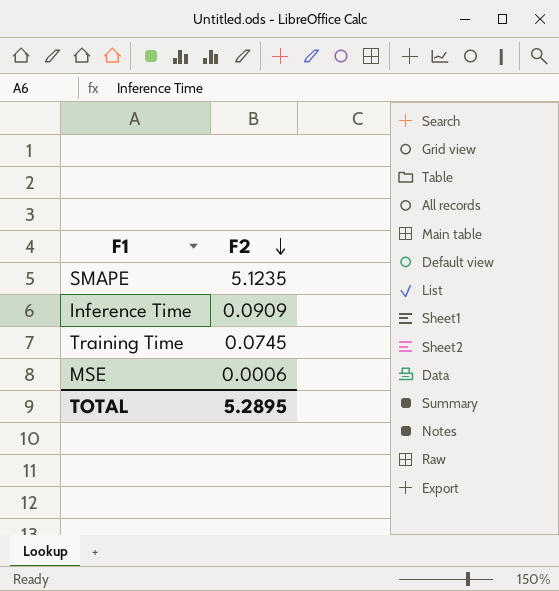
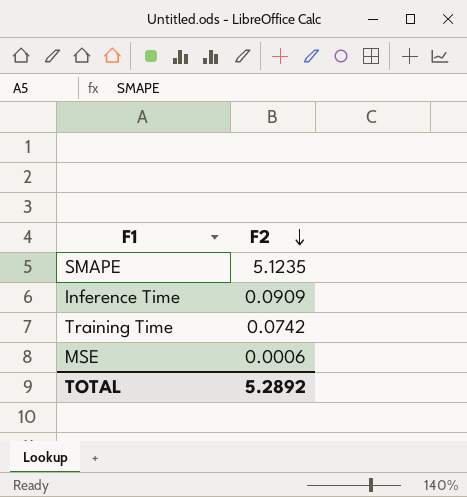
Training Time | F2: 0.0745 -> 0.0742
TOTAL | F2: 5.2895 -> 5.2892

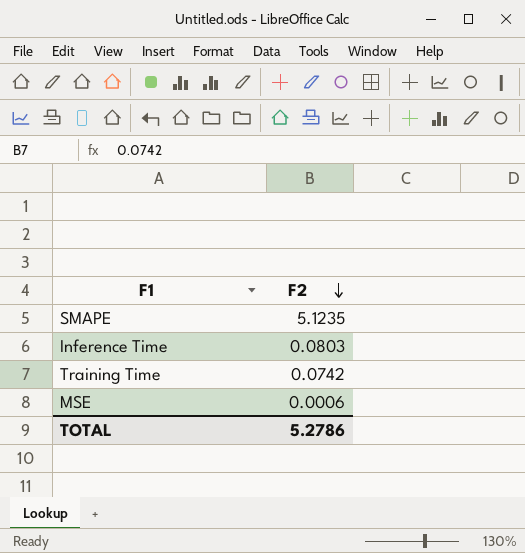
Inference Time | F2: 0.0909 -> 0.0803
TOTAL | F2: 5.2892 -> 5.2786

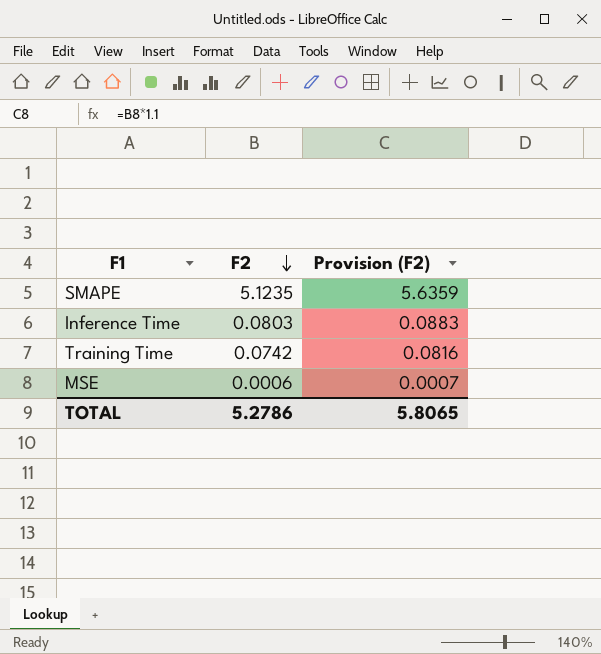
column Provision (F2) | formula: none -> [F2] * 1.1

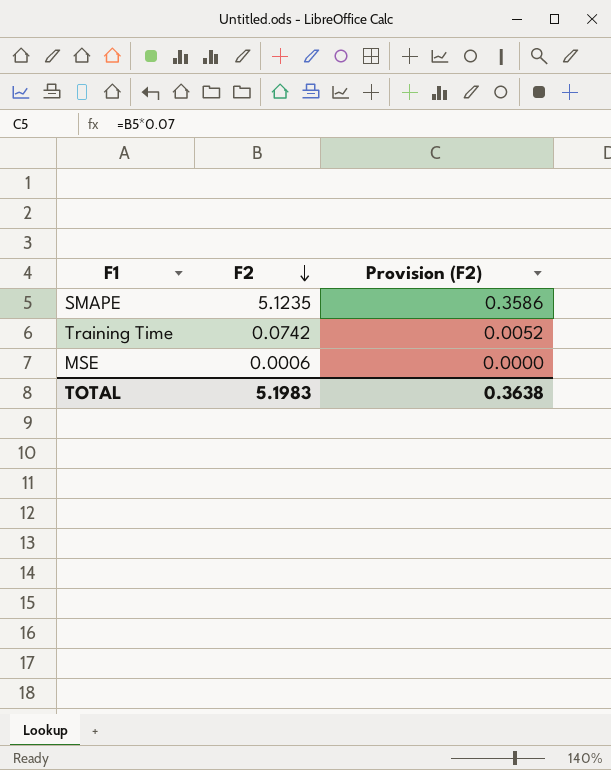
column Provision (F2) | formula: [F2] * 1.1 -> [F2] * 0.07
row Inference Time: 0.0803 | 0.0883 -> none
TOTAL | F2: 5.2786 -> 5.1983
TOTAL | Provision (F2): 5.8065 -> 0.3638

